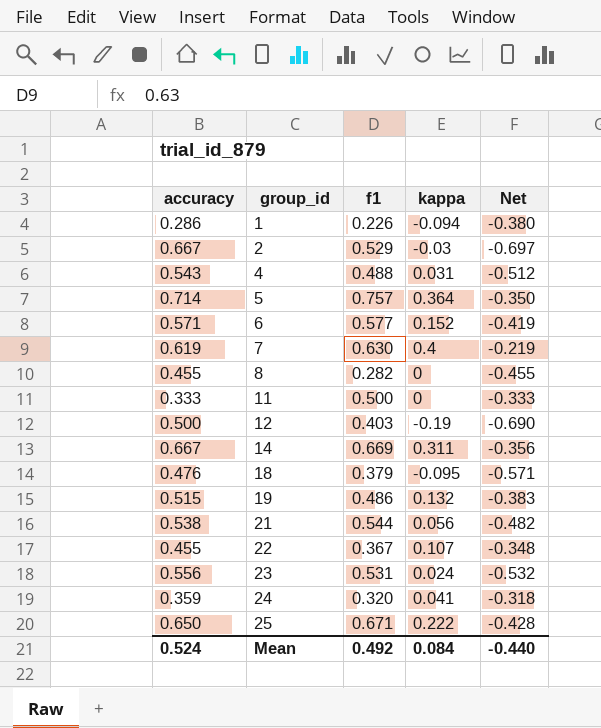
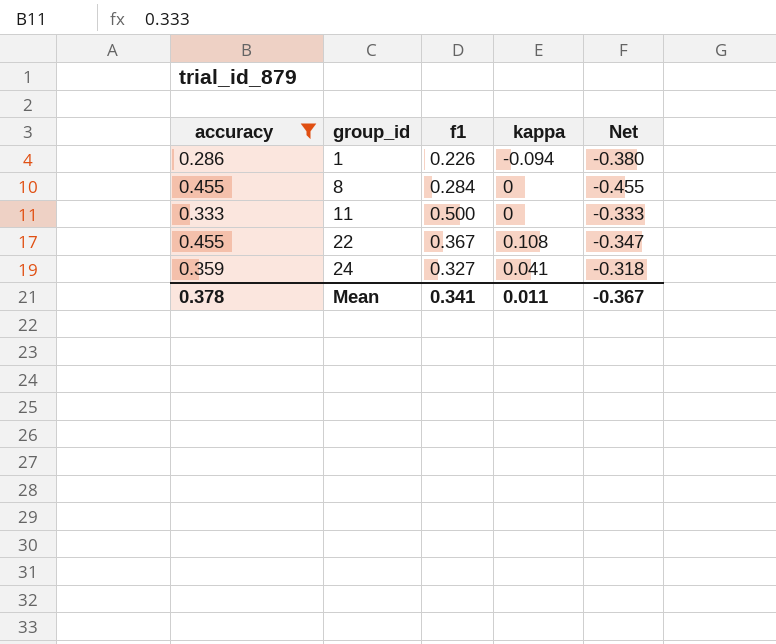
filter: none -> accuracy <= 0.455
8 | f1: 0.282 -> 0.284
22 | kappa: 0.107 -> 0.108
22 | Net: -0.348 -> -0.347
24 | f1: 0.320 -> 0.327
Mean | accuracy: 0.524 -> 0.378
Mean | f1: 0.492 -> 0.341
Mean | kappa: 0.084 -> 0.011
Mean | Net: -0.440 -> -0.367

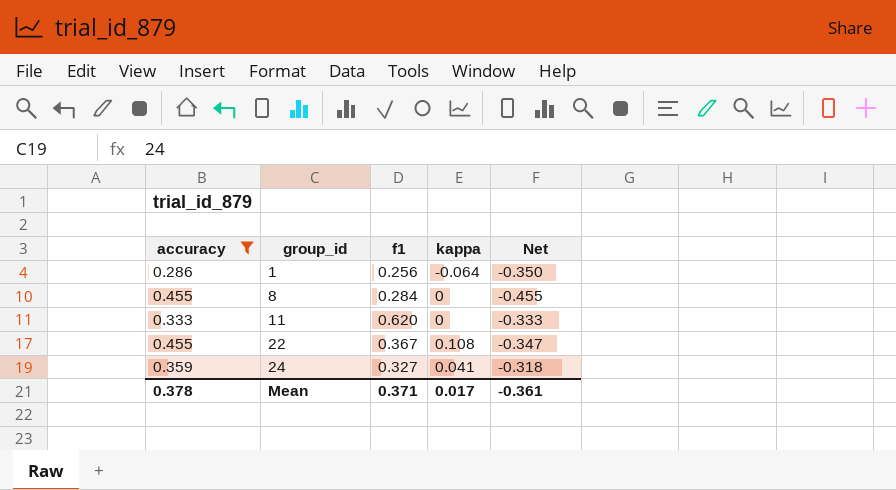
1 | f1: 0.226 -> 0.256
1 | kappa: -0.094 -> -0.064
1 | Net: -0.380 -> -0.350
11 | f1: 0.500 -> 0.620
Mean | f1: 0.341 -> 0.371
Mean | kappa: 0.011 -> 0.017
Mean | Net: -0.367 -> -0.361

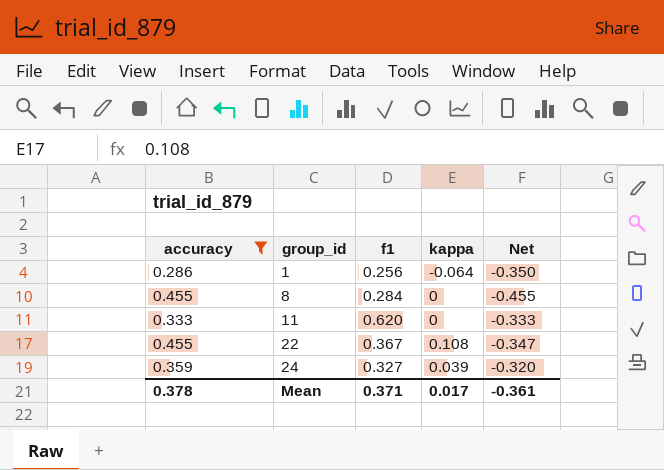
24 | kappa: 0.041 -> 0.039
24 | Net: -0.318 -> -0.320

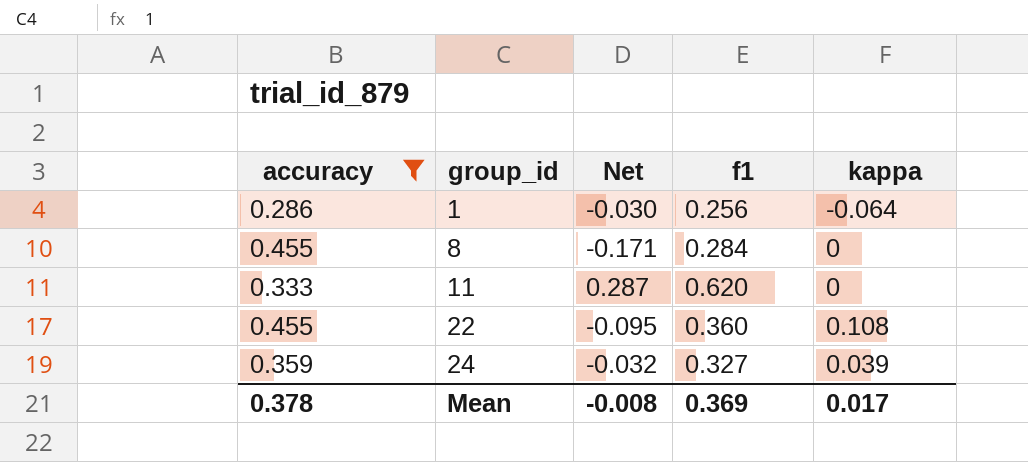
column Net | formula: [kappa] - [accuracy] -> [f1] - [accuracy]
column Net | position: 5 -> 3
22 | f1: 0.367 -> 0.360
Mean | Net: -0.361 -> -0.008
Mean | f1: 0.371 -> 0.369

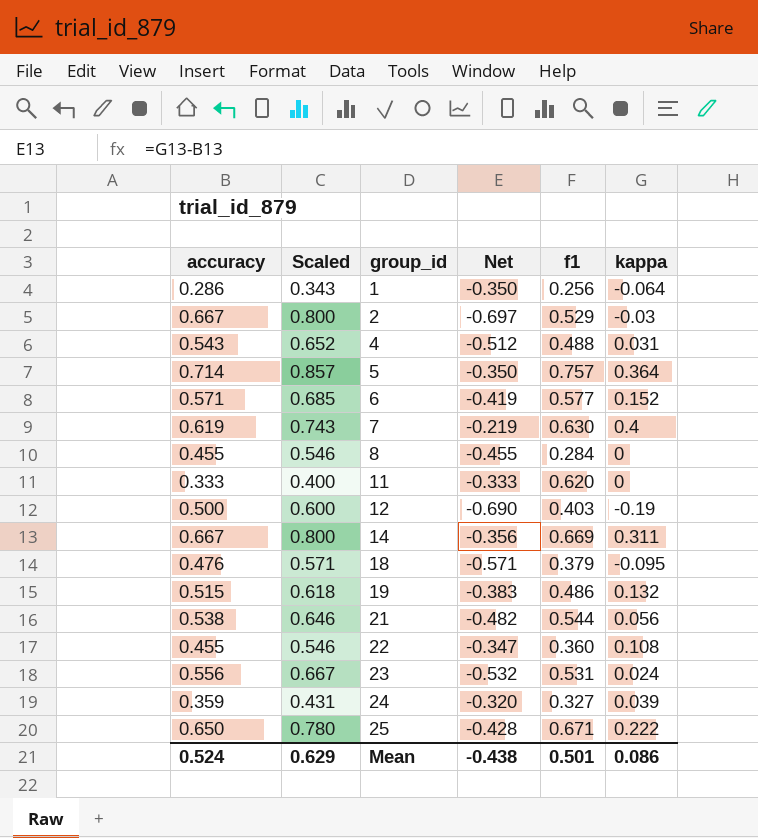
filter: accuracy <= 0.455 -> none
column Scaled | formula: none -> [accuracy] * 1.2
column Net | formula: [f1] - [accuracy] -> [kappa] - [accuracy]
Mean | accuracy: 0.378 -> 0.524
Mean | Net: -0.008 -> -0.438
Mean | f1: 0.369 -> 0.501
Mean | kappa: 0.017 -> 0.086

